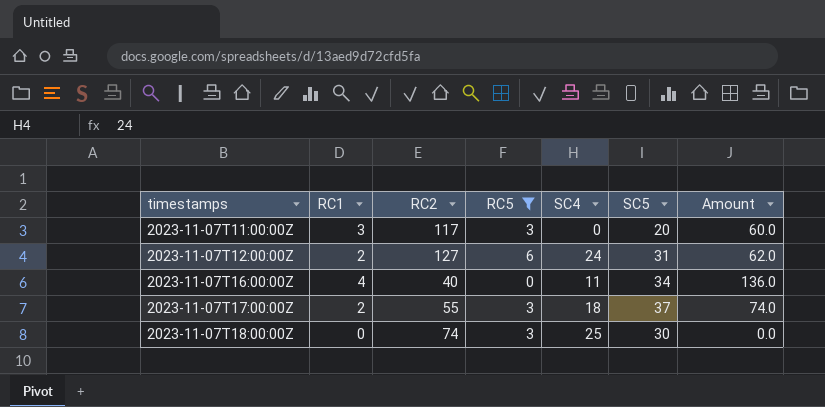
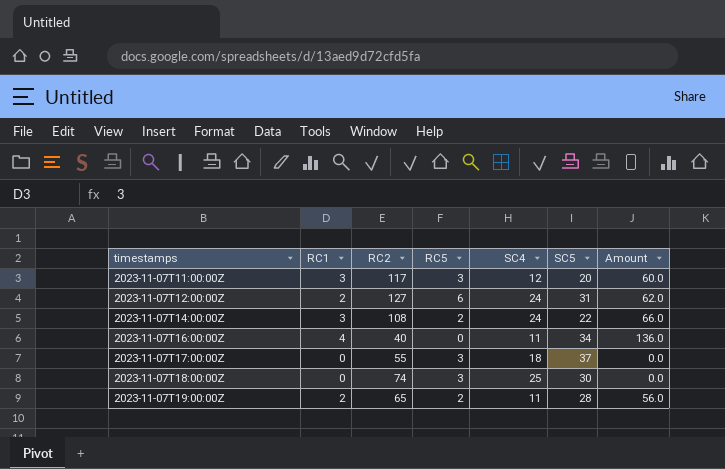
filter: RC5 != 2 -> none
2023-11-07T11:00:00Z | SC4: 0 -> 12
2023-11-07T17:00:00Z | RC1: 2 -> 0
2023-11-07T17:00:00Z | Amount: 74.0 -> 0.0

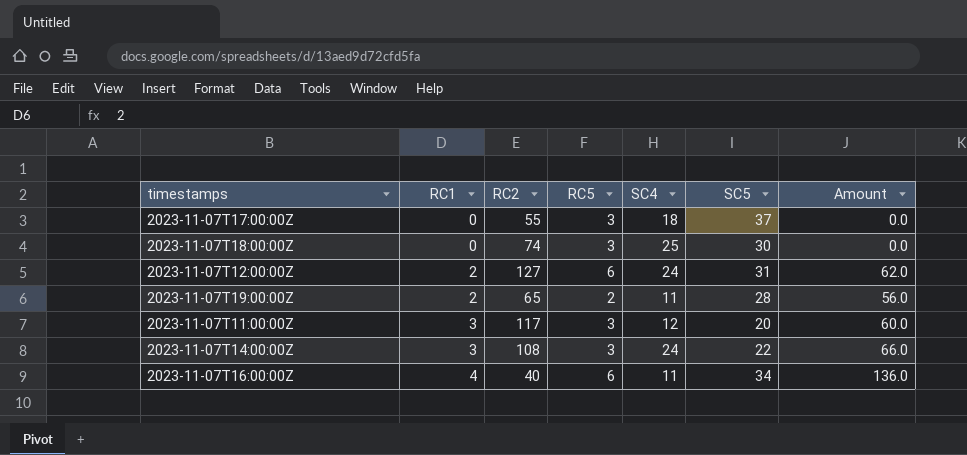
row order: timestamps ascending -> RC1 ascending
2023-11-07T14:00:00Z | RC5: 2 -> 3
2023-11-07T16:00:00Z | RC5: 0 -> 6

